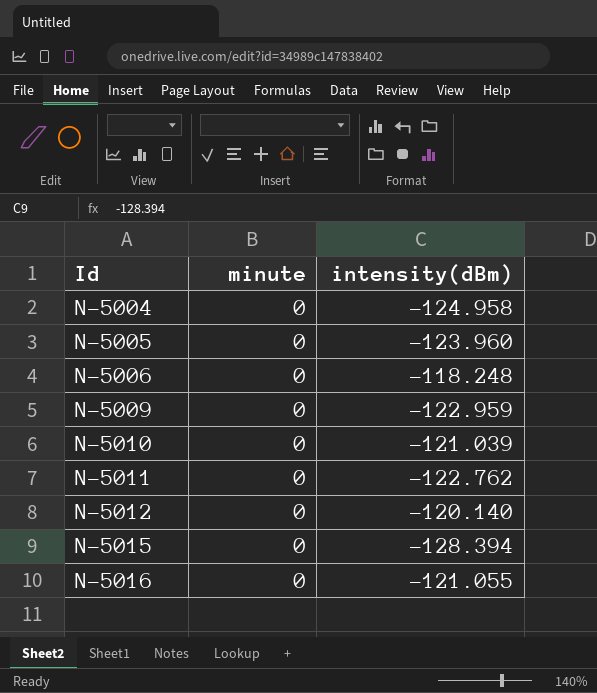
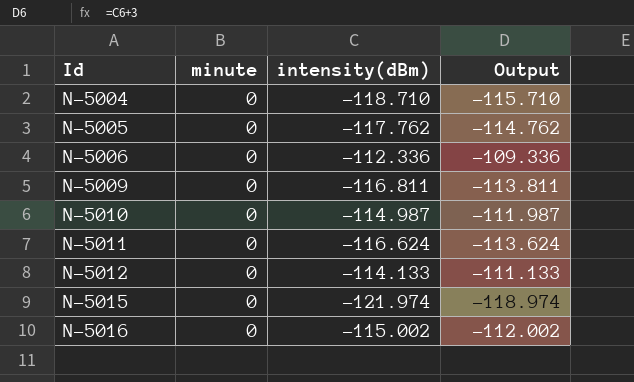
column Output | formula: none -> [intensity(dBm)] + 3
N-5004 | intensity(dBm): -124.958 -> -118.710
N-5005 | intensity(dBm): -123.960 -> -117.762
N-5006 | intensity(dBm): -118.248 -> -112.336
N-5009 | intensity(dBm): -122.959 -> -116.811
N-5010 | intensity(dBm): -121.039 -> -114.987
N-5011 | intensity(dBm): -122.762 -> -116.624
N-5012 | intensity(dBm): -120.140 -> -114.133
N-5015 | intensity(dBm): -128.394 -> -121.974
N-5016 | intensity(dBm): -121.055 -> -115.002

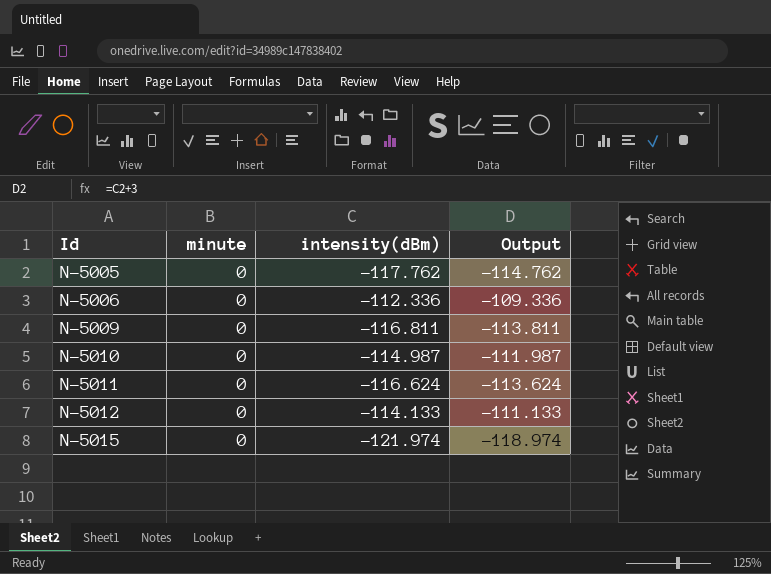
row N-5004: 0 | -118.710 | -115.710 -> none
row N-5016: 0 | -115.002 | -112.002 -> none

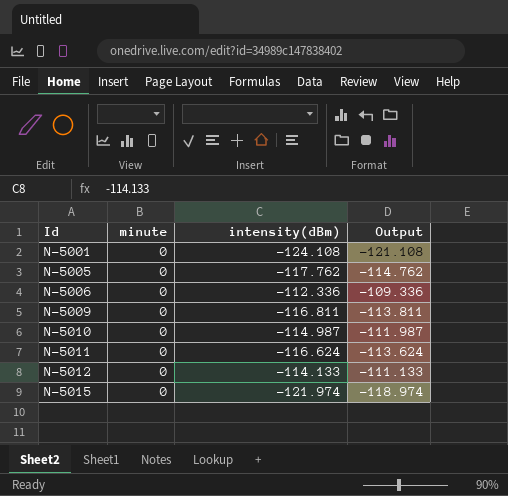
row N-5001: none -> 0 | -124.108 | -121.108

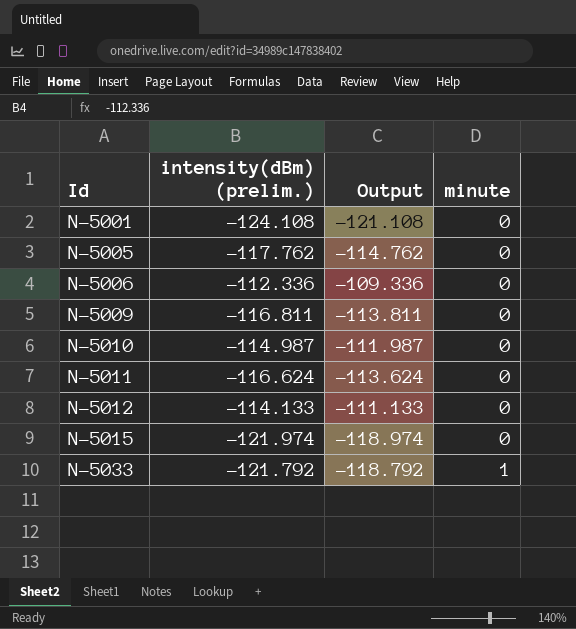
column name: intensity(dBm) -> intensity(dBm) (prelim.)
column minute | position: 2 -> 4
row N-5033: none -> -121.792 | -118.792 | 1

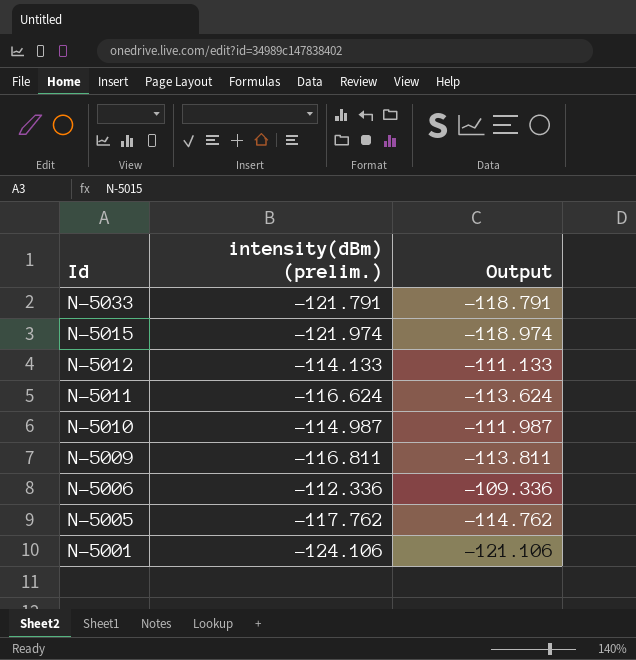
row order: Id ascending -> Id descending
column minute | position: 4 -> none
N-5033 | intensity(dBm) (prelim.): -121.792 -> -121.791
N-5033 | Output: -118.792 -> -118.791
N-5001 | intensity(dBm) (prelim.): -124.108 -> -124.106
N-5001 | Output: -121.108 -> -121.106

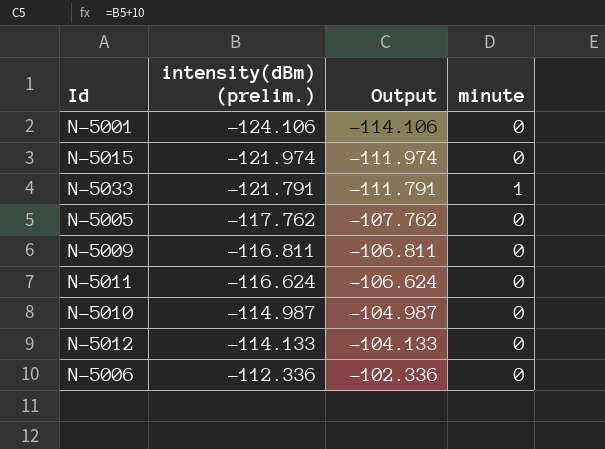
row order: Id descending -> intensity(dBm) (prelim.) ascending
column Output | formula: [intensity(dBm) (prelim.)] + 3 -> [intensity(dBm) (prelim.)] + 10
column minute | position: none -> 4

